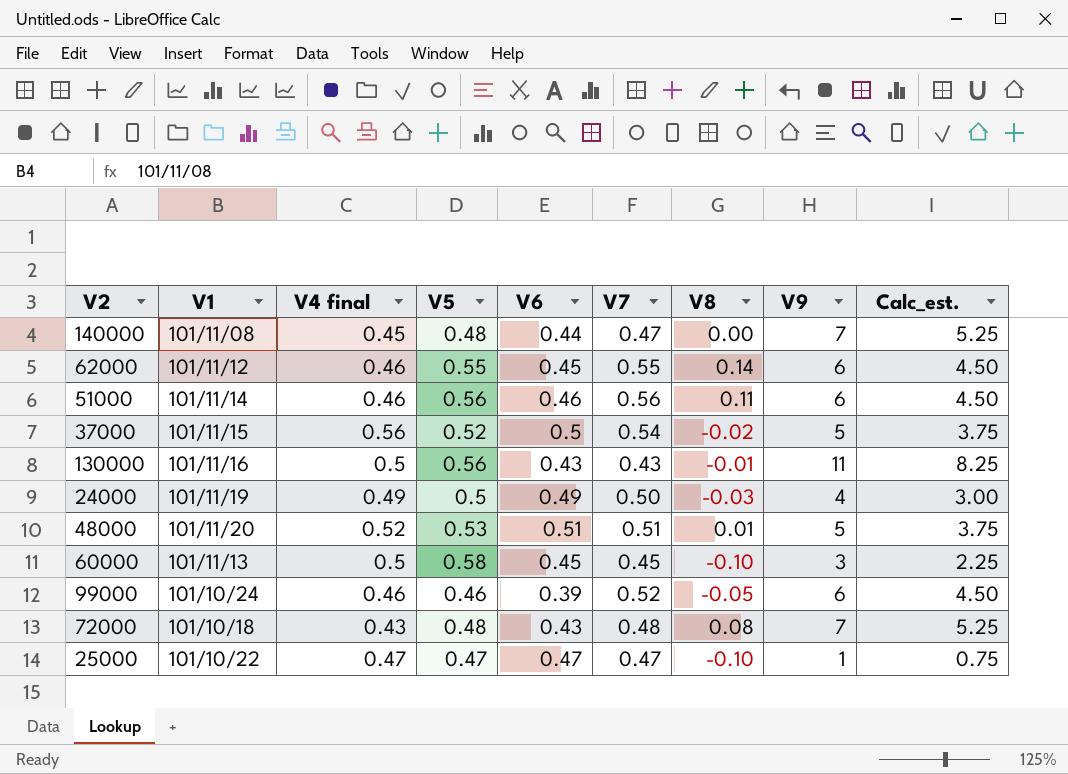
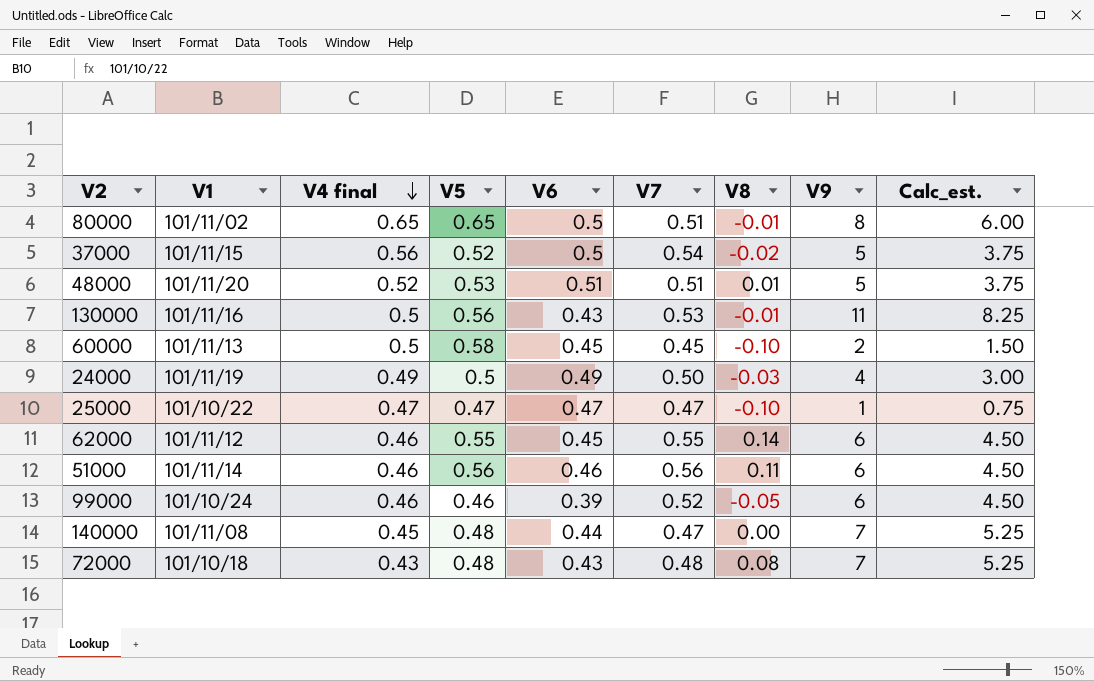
row order: none -> V4 final descending
row 80000: none -> 101/11/02 | 0.65 | 0.65 | 0.5 | 0.51 | -0.01 | 8 | 6.00
130000 | V7: 0.43 -> 0.53
60000 | V9: 3 -> 2
60000 | Calc_est.: 2.25 -> 1.50

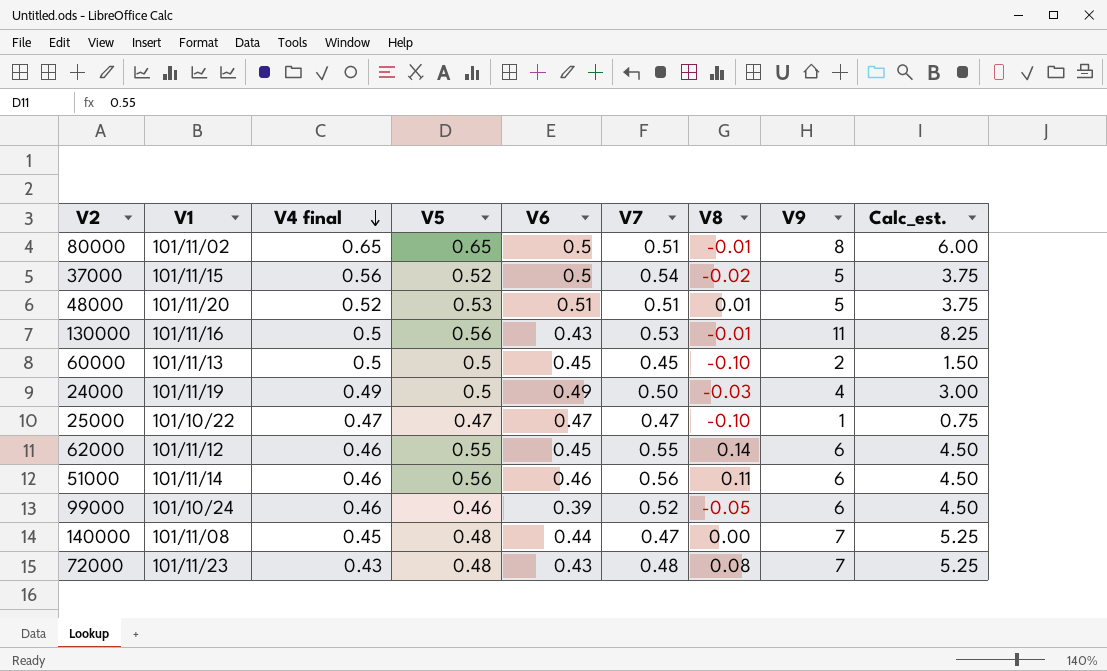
60000 | V5: 0.58 -> 0.5
72000 | V1: 101/10/18 -> 101/11/23

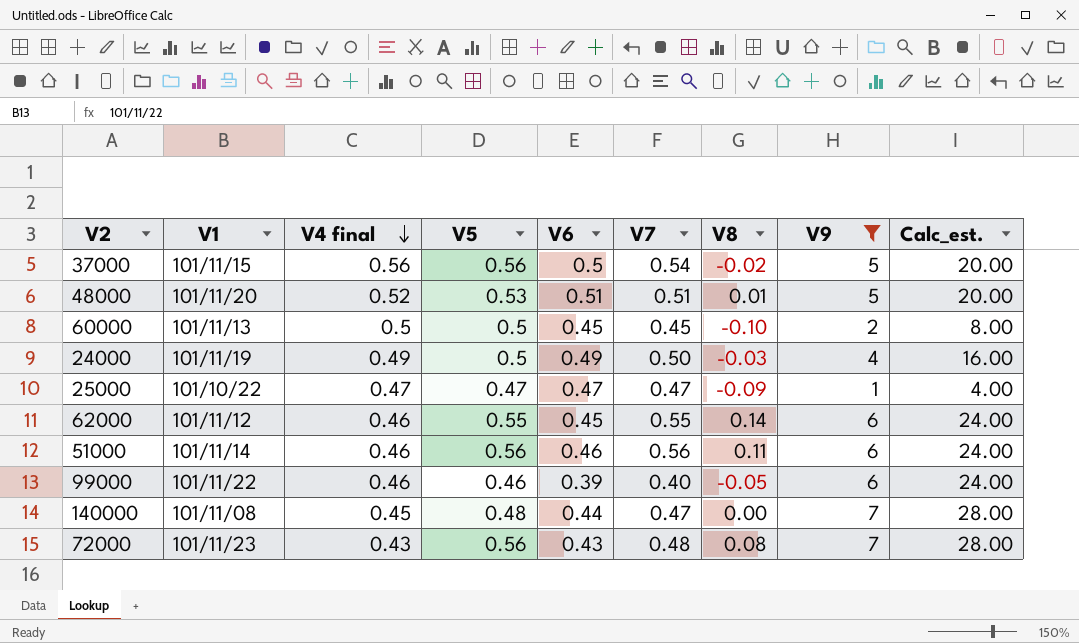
filter: none -> V9 <= 7
column Calc_est. | formula: [V9] * 0.75 -> [V9] * 4
37000 | V5: 0.52 -> 0.56
25000 | V8: -0.10 -> -0.09
99000 | V1: 101/10/24 -> 101/11/22
99000 | V7: 0.52 -> 0.40
72000 | V5: 0.48 -> 0.56

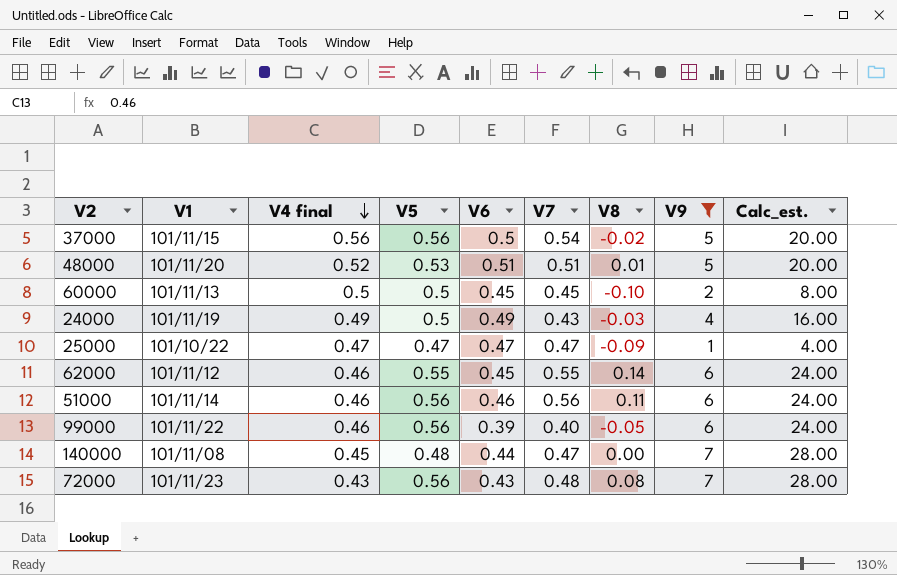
24000 | V7: 0.50 -> 0.43
99000 | V5: 0.46 -> 0.56

